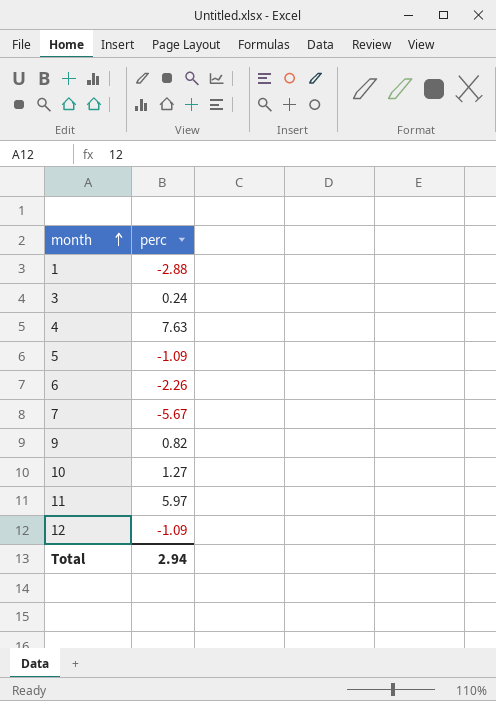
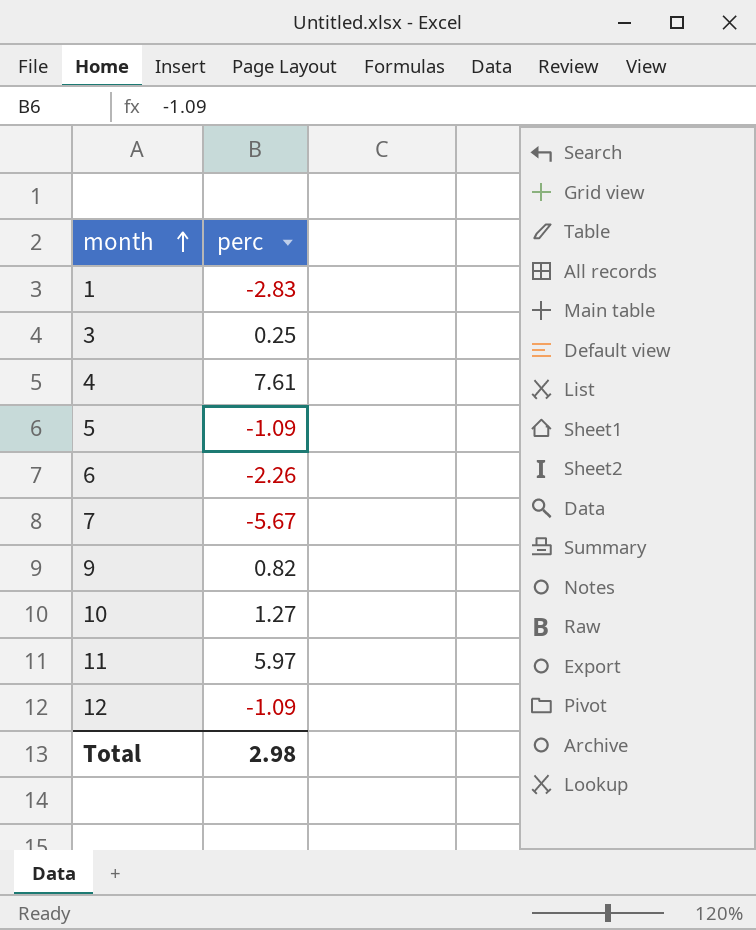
1 | perc: -2.88 -> -2.83
3 | perc: 0.24 -> 0.25
4 | perc: 7.63 -> 7.61
Total | perc: 2.94 -> 2.98

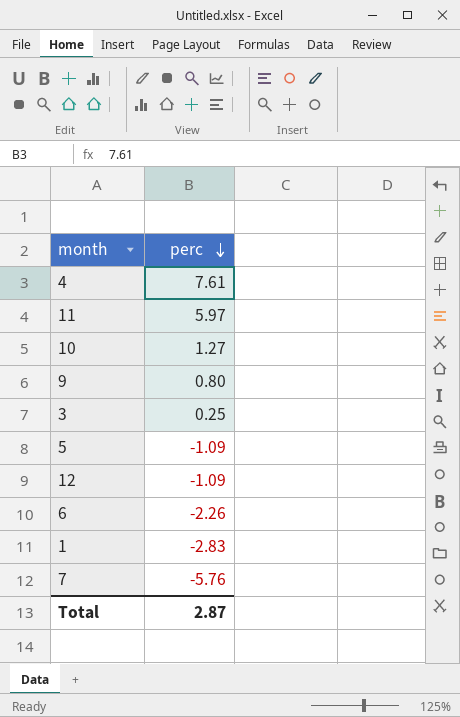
row order: month ascending -> perc descending
9 | perc: 0.82 -> 0.80
7 | perc: -5.67 -> -5.76
Total | perc: 2.98 -> 2.87

